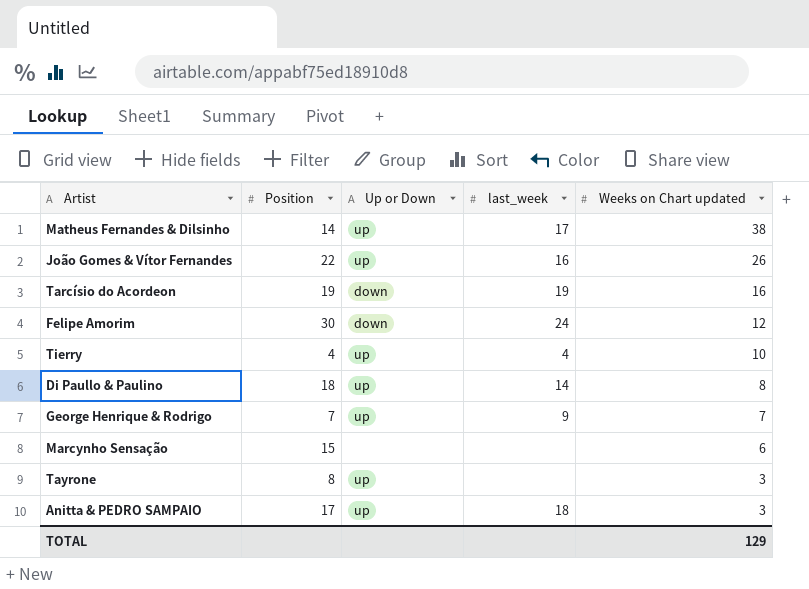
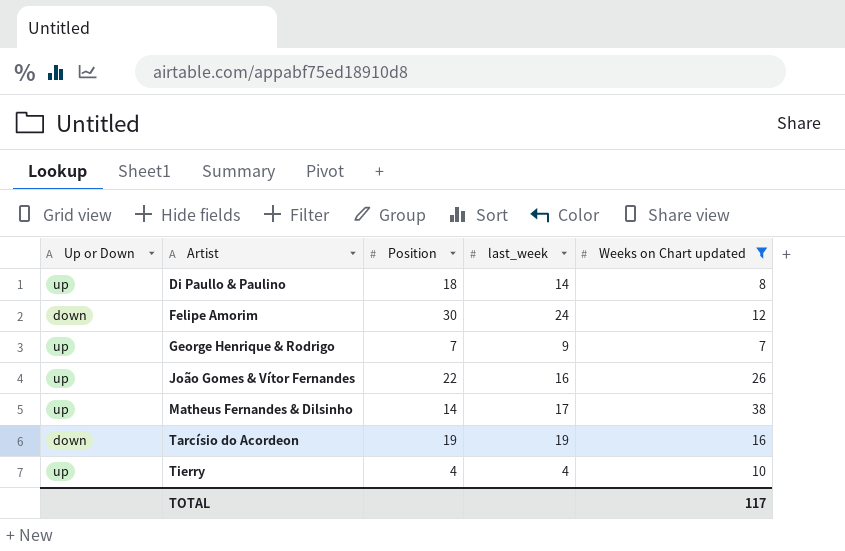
filter: none -> Weeks on Chart updated >= 7
row order: Weeks on Chart updated descending -> Artist ascending
column Up or Down | position: 3 -> 1
TOTAL | Weeks on Chart updated: 129 -> 117

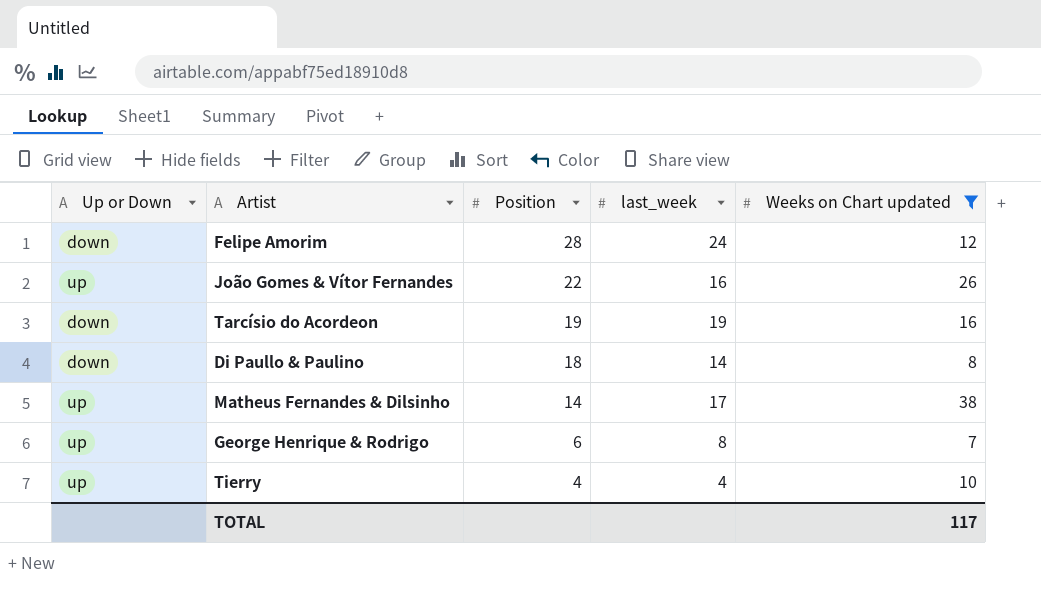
row order: Artist ascending -> Position descending
Felipe Amorim | Position: 30 -> 28
Di Paullo & Paulino | Up or Down: up -> down
George Henrique & Rodrigo | Position: 7 -> 6
George Henrique & Rodrigo | last_week: 9 -> 8

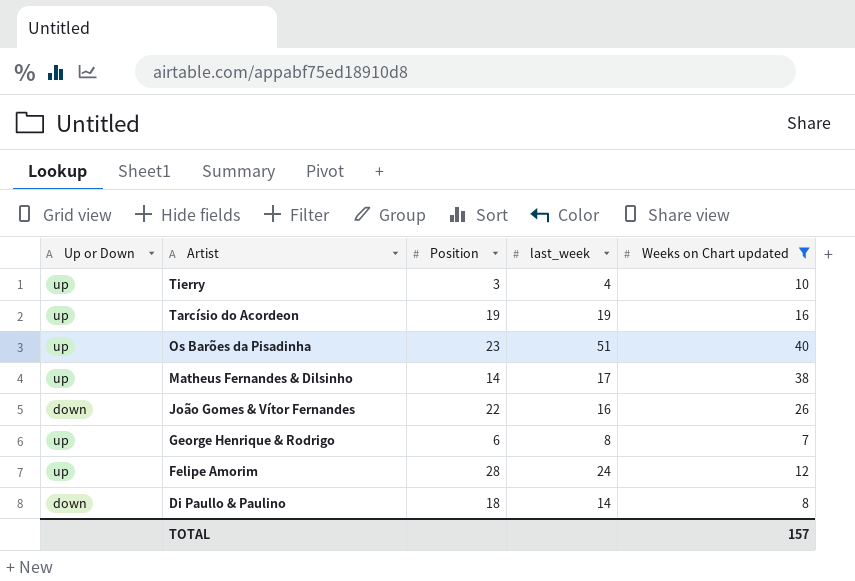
row order: Position descending -> Artist descending
Tierry | Position: 4 -> 3
Tarcísio do Acordeon | Up or Down: down -> up
row Os Barões da Pisadinha: none -> up | 23 | 51 | 40
João Gomes & Vítor Fernandes | Up or Down: up -> down
Felipe Amorim | Up or Down: down -> up
TOTAL | Weeks on Chart updated: 117 -> 157

